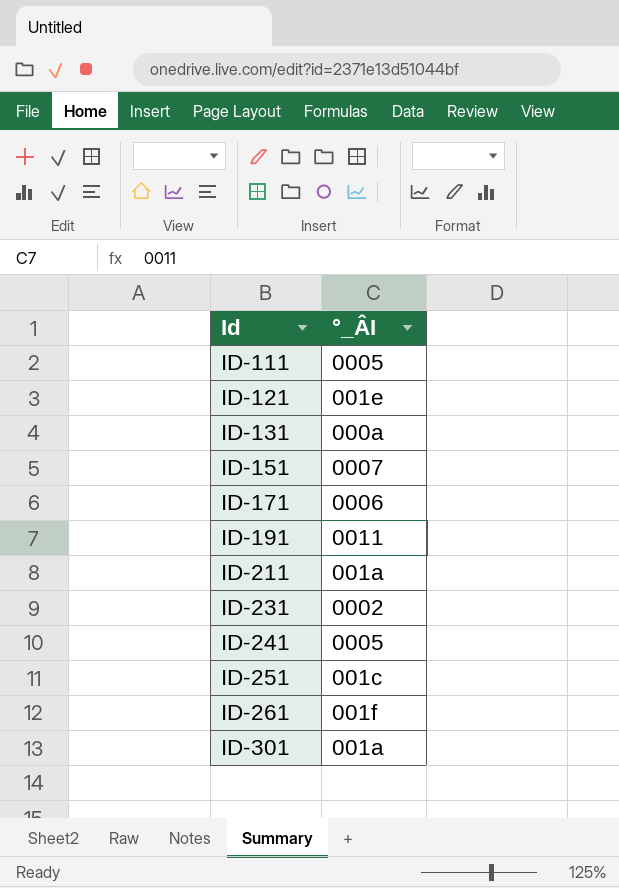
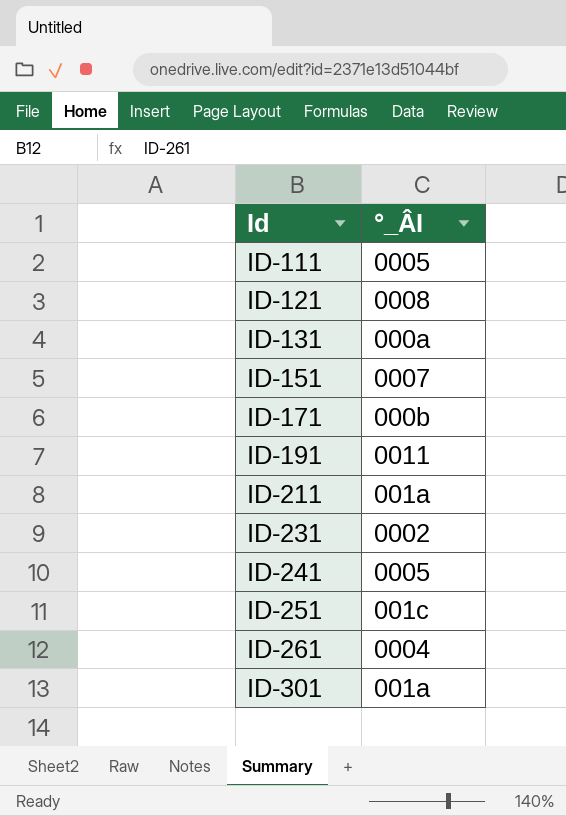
ID-121 | °_ÂI: 001e -> 0008
ID-171 | °_ÂI: 0006 -> 000b
ID-261 | °_ÂI: 001f -> 0004

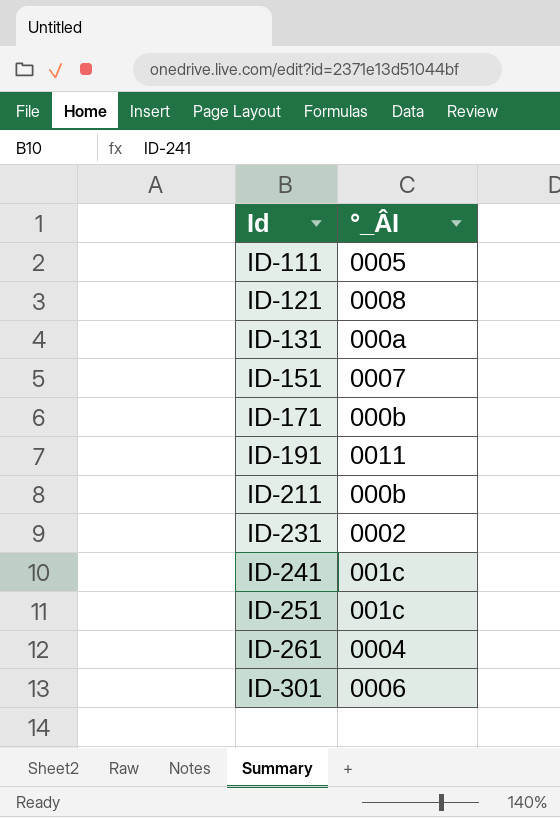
ID-211 | °_ÂI: 001a -> 000b
ID-241 | °_ÂI: 0005 -> 001c
ID-301 | °_ÂI: 001a -> 0006

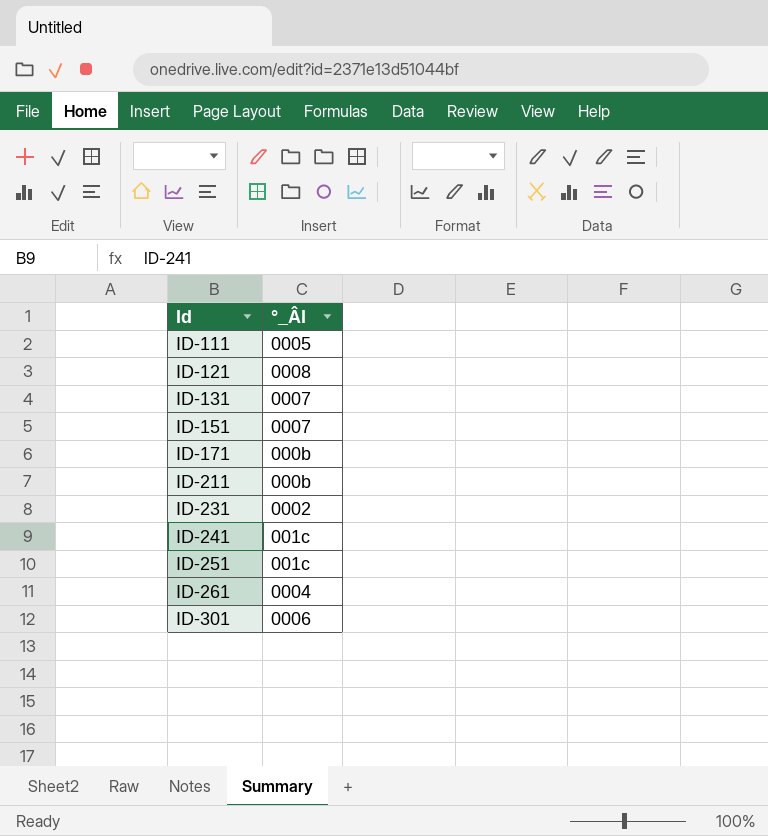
row ID-191: 0011 -> none
ID-131 | °_ÂI: 000a -> 0007

